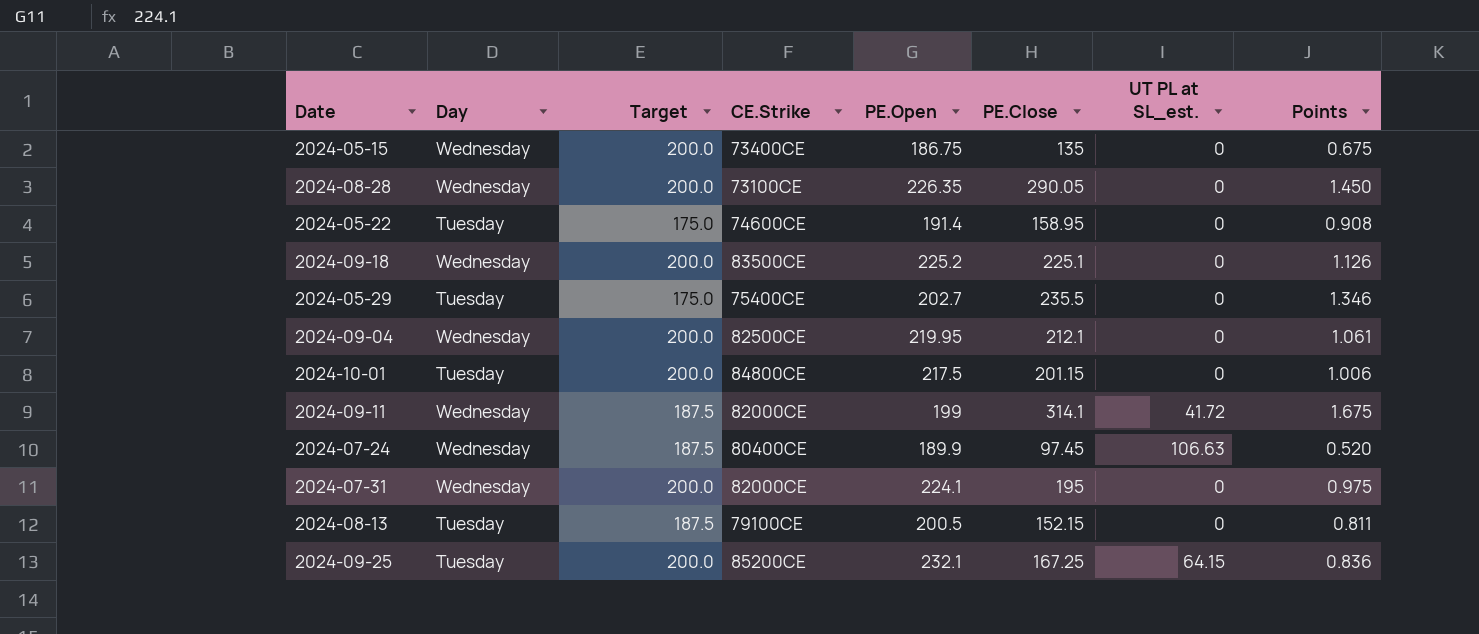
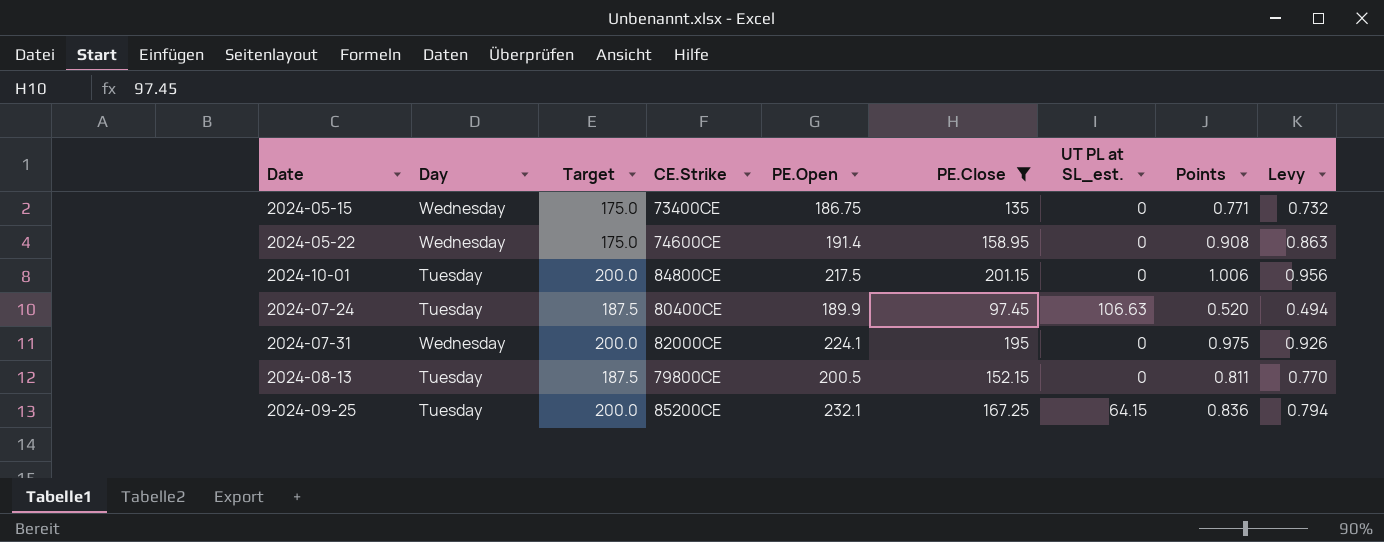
filter: none -> PE.Close <= 201.15
column Levy | formula: none -> [Points] * 0.95
2024-05-15 | Target: 200.0 -> 175.0
2024-05-15 | Points: 0.675 -> 0.771
2024-05-22 | Day: Tuesday -> Wednesday
2024-07-24 | Day: Wednesday -> Tuesday
2024-08-13 | CE.Strike: 79100CE -> 79800CE

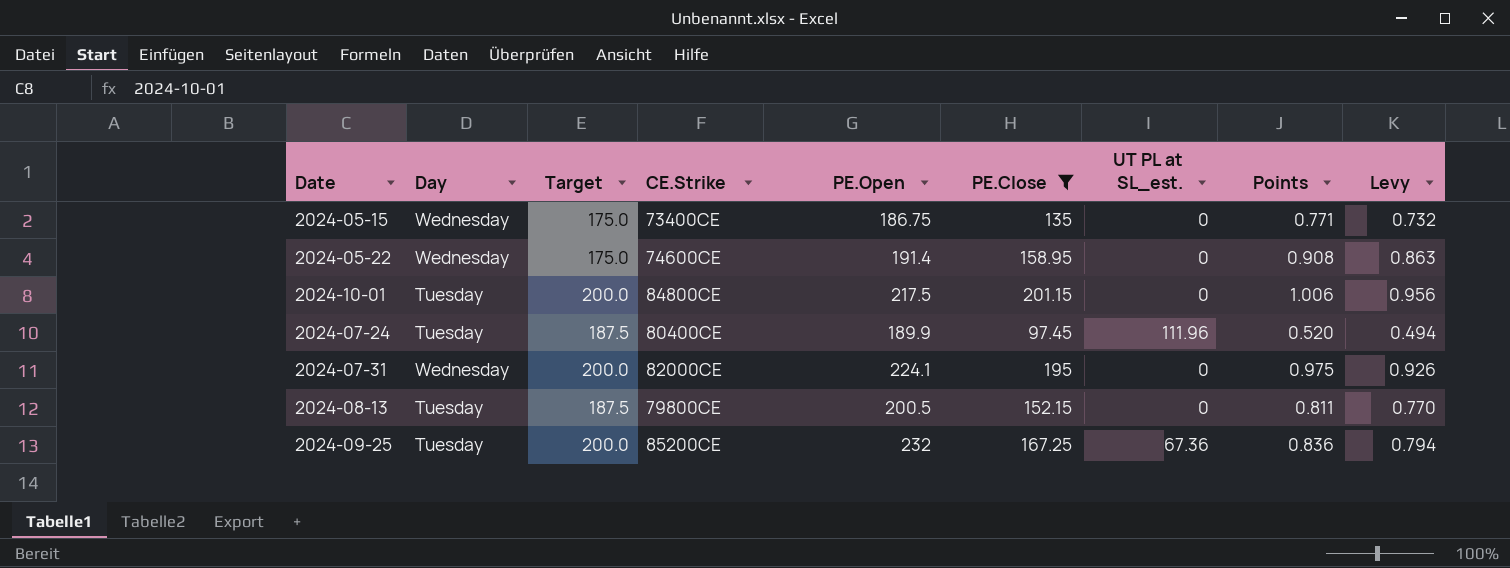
2024-07-24 | UT PL at SL_est.: 106.63 -> 111.96
2024-09-25 | PE.Open: 232.1 -> 232
2024-09-25 | UT PL at SL_est.: 64.15 -> 67.36

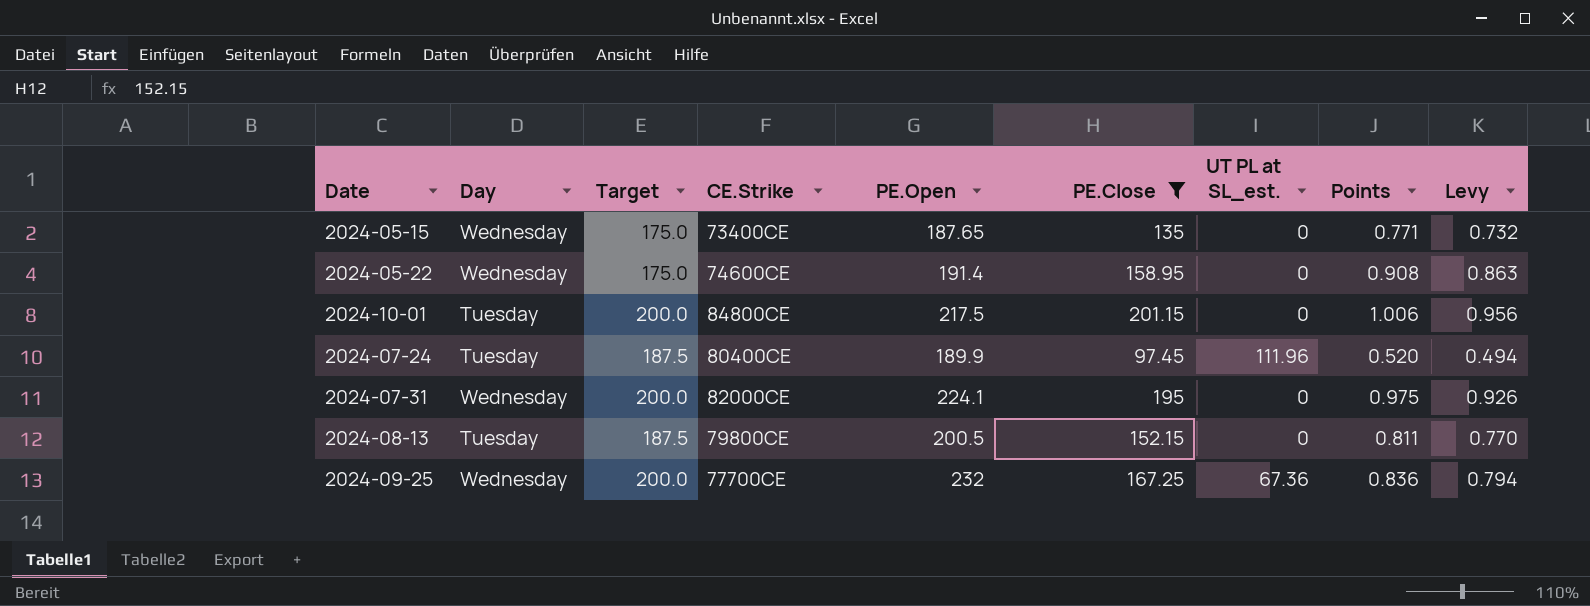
2024-05-15 | PE.Open: 186.75 -> 187.65
2024-09-25 | Day: Tuesday -> Wednesday
2024-09-25 | CE.Strike: 85200CE -> 77700CE

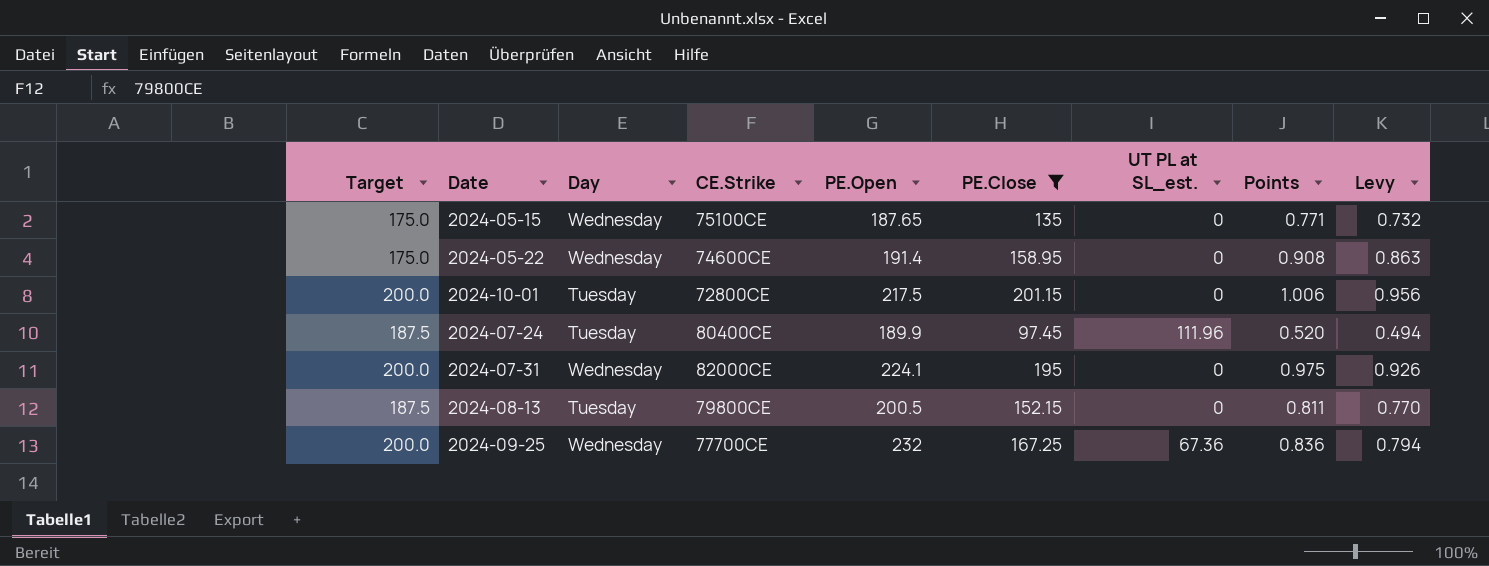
column Target | position: 3 -> 1
2024-05-15 | CE.Strike: 73400CE -> 75100CE
2024-10-01 | CE.Strike: 84800CE -> 72800CE

